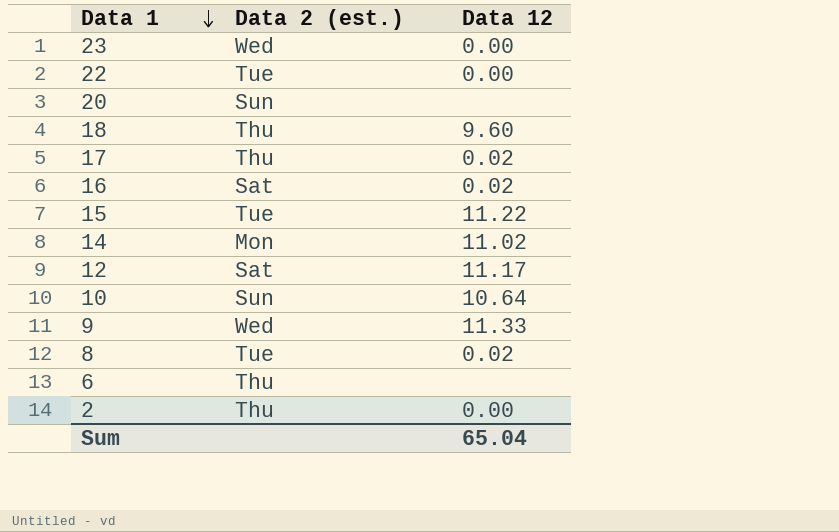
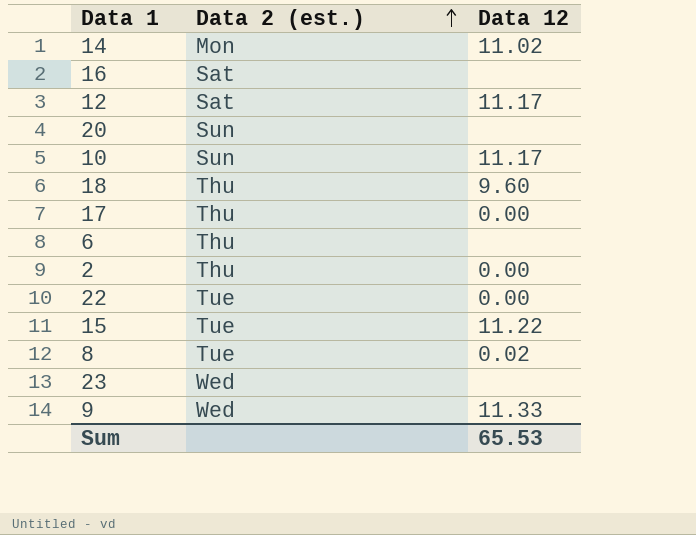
row order: Data 1 descending -> Data 2 (est.) ascending
16 | Data 12: 0.02 -> none
10 | Data 12: 10.64 -> 11.17
17 | Data 12: 0.02 -> 0.00
23 | Data 12: 0.00 -> none
Sum | Data 12: 65.04 -> 65.53

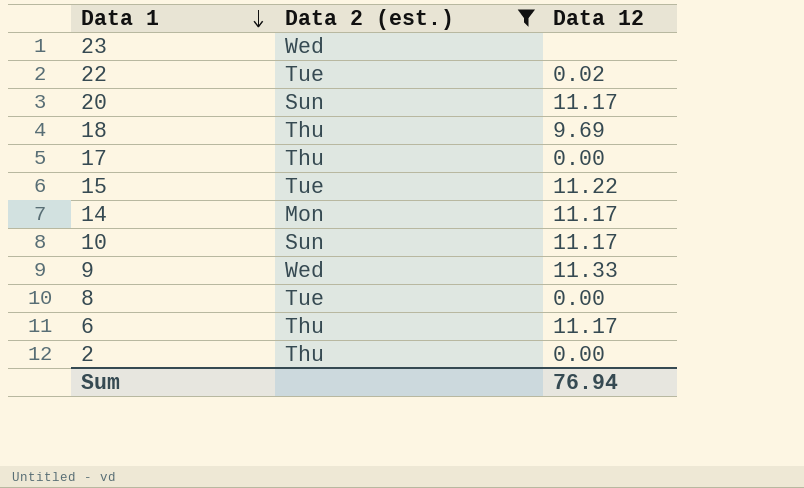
filter: none -> Data 2 (est.) != Sat
row order: Data 2 (est.) ascending -> Data 1 descending
22 | Data 12: 0.00 -> 0.02
20 | Data 12: none -> 11.17
18 | Data 12: 9.60 -> 9.69
14 | Data 12: 11.02 -> 11.17
8 | Data 12: 0.02 -> 0.00
6 | Data 12: none -> 11.17
Sum | Data 12: 65.53 -> 76.94

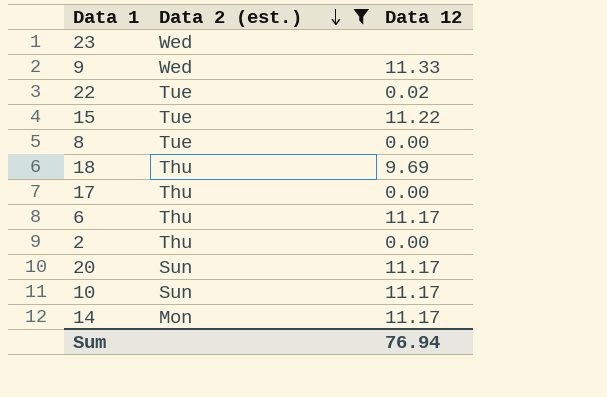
row order: Data 1 descending -> Data 2 (est.) descending

